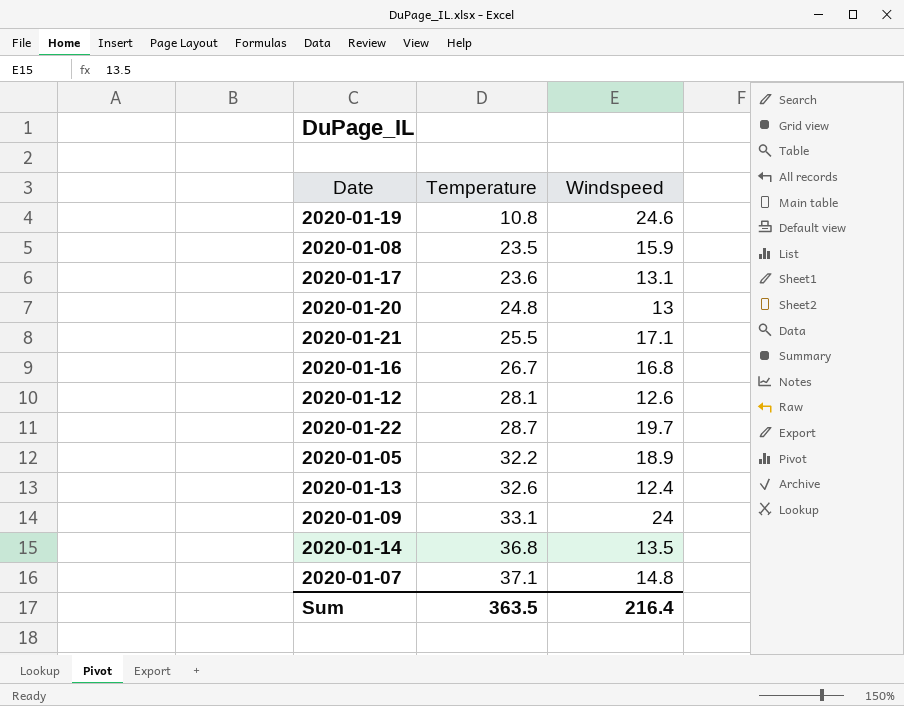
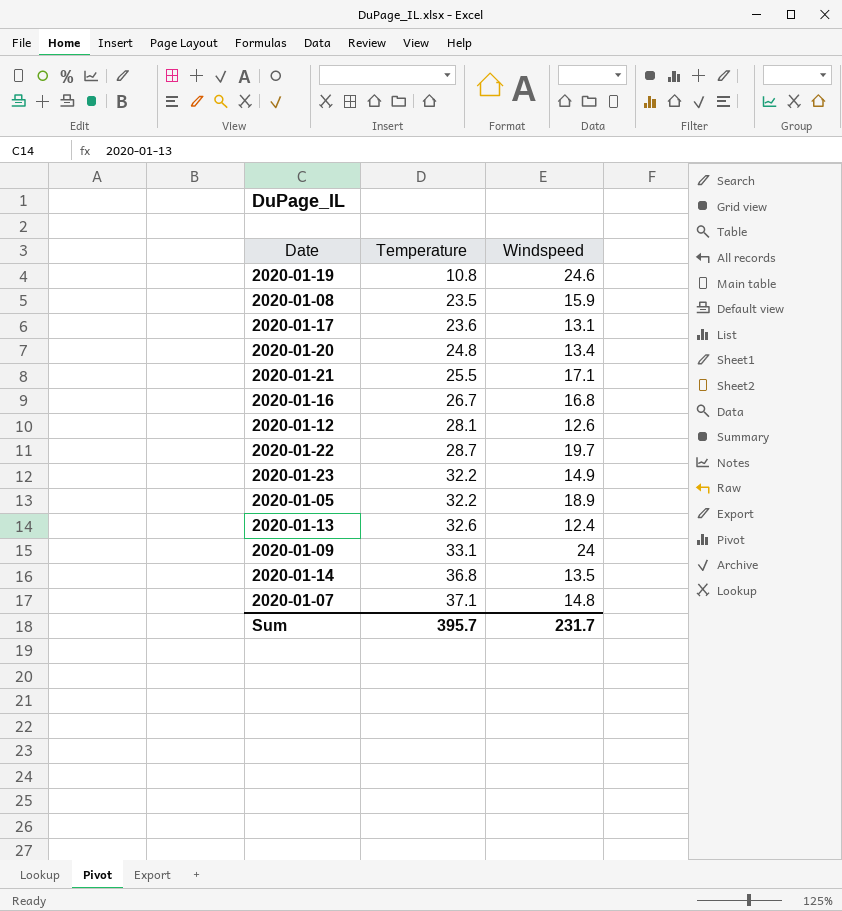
2020-01-20 | Windspeed: 13 -> 13.4
row 2020-01-23: none -> 32.2 | 14.9
Sum | Temperature: 363.5 -> 395.7
Sum | Windspeed: 216.4 -> 231.7

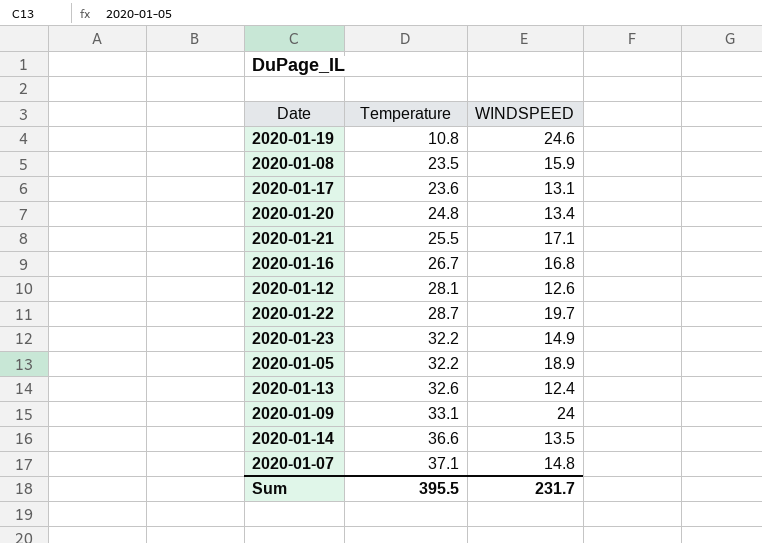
column name: Windspeed -> WINDSPEED
2020-01-14 | Temperature: 36.8 -> 36.6
Sum | Temperature: 395.7 -> 395.5

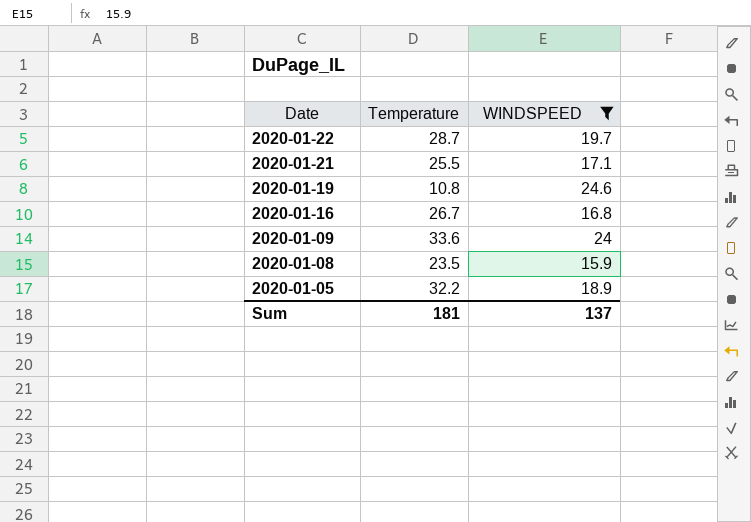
filter: none -> WINDSPEED >= 15.9
row order: Temperature ascending -> Date descending
2020-01-09 | Temperature: 33.1 -> 33.6
Sum | Temperature: 395.5 -> 181
Sum | WINDSPEED: 231.7 -> 137

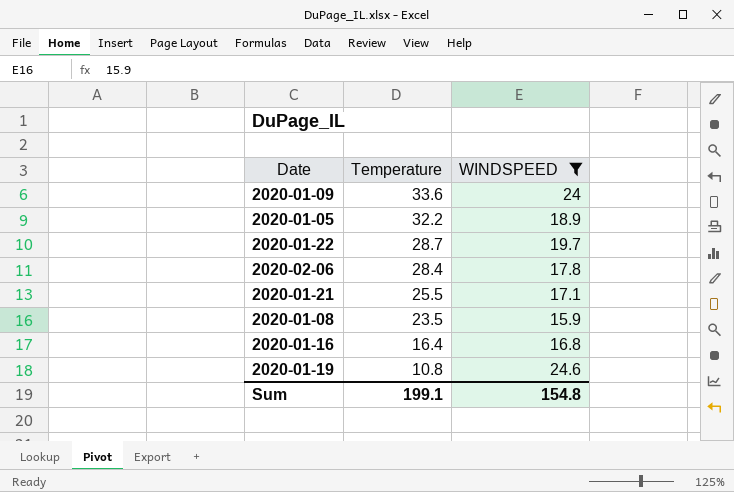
row order: Date descending -> Temperature descending
row 2020-02-06: none -> 28.4 | 17.8
2020-01-16 | Temperature: 26.7 -> 16.4
Sum | Temperature: 181 -> 199.1
Sum | WINDSPEED: 137 -> 154.8

